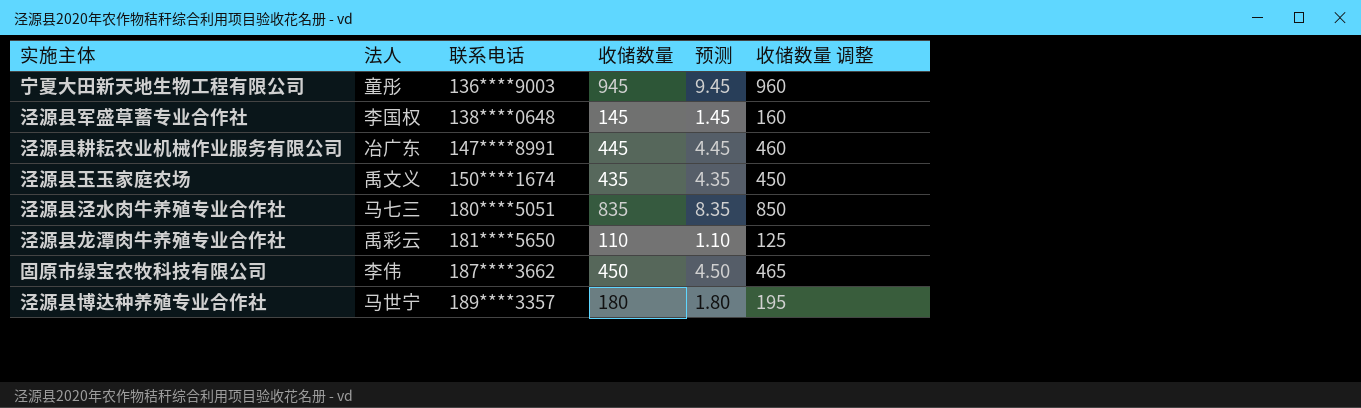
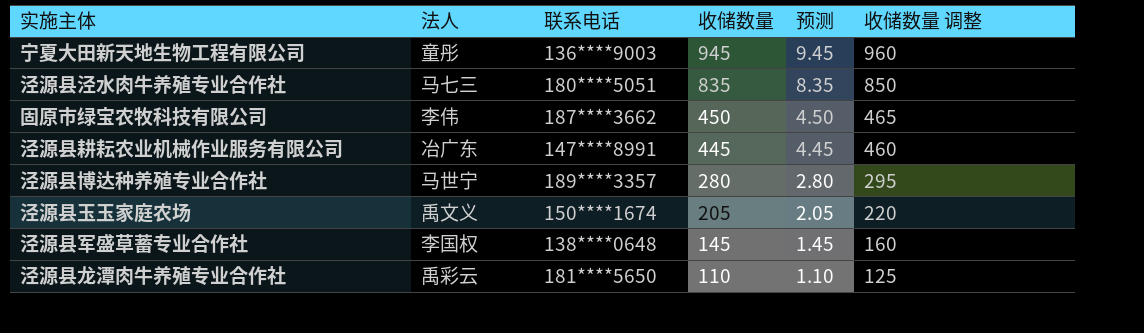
row order: 联系电话 ascending -> 收储数量 descending
泾源县博达种养殖专业合作社 | 收储数量: 180 -> 280
泾源县博达种养殖专业合作社 | 预测: 1.80 -> 2.80
泾源县博达种养殖专业合作社 | 收储数量 调整: 195 -> 295
泾源县玉玉家庭农场 | 收储数量: 435 -> 205
泾源县玉玉家庭农场 | 预测: 4.35 -> 2.05
泾源县玉玉家庭农场 | 收储数量 调整: 450 -> 220

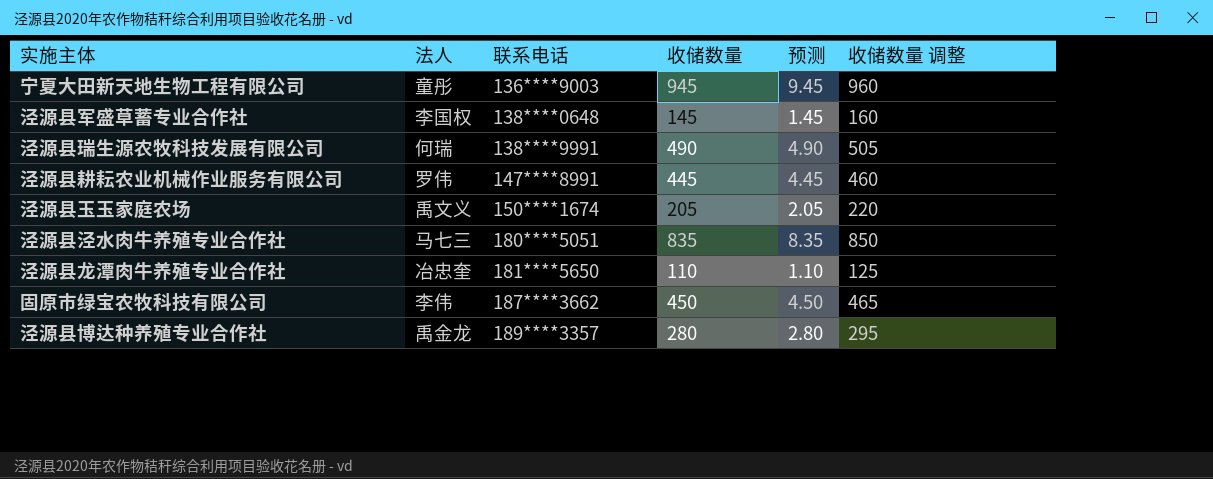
row order: 收储数量 descending -> 联系电话 ascending
row 泾源县瑞生源农牧科技发展有限公司: none -> 何瑞 | 138****9991 | 490 | 4.90 | 505
泾源县耕耘农业机械作业服务有限公司 | 法人: 冶广东 -> 罗伟
泾源县龙潭肉牛养殖专业合作社 | 法人: 禹彩云 -> 冶忠奎
泾源县博达种养殖专业合作社 | 法人: 马世宁 -> 禹金龙

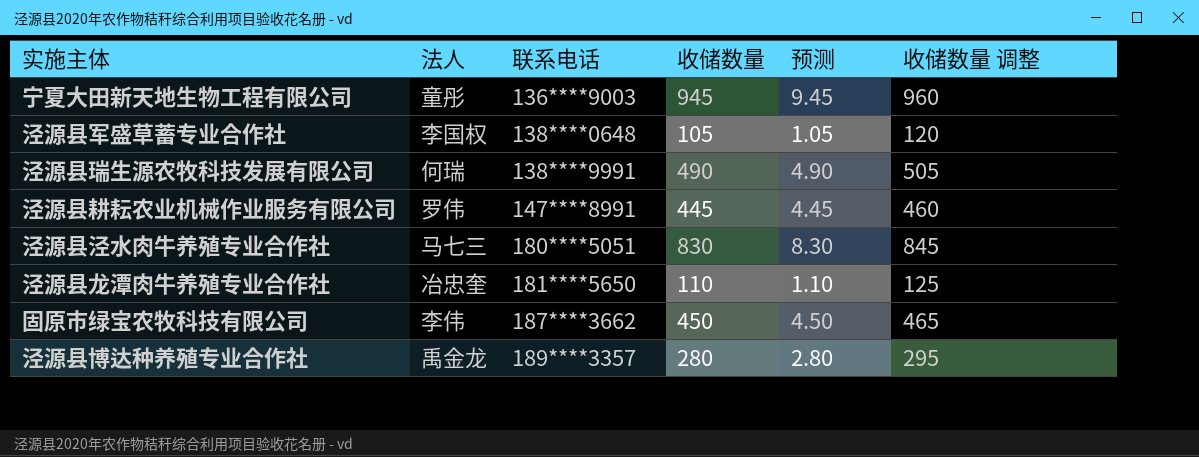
row 泾源县玉玉家庭农场: 禹文义 | 150****1674 | 205 | 2.05 | 220 -> none
泾源县军盛草蓄专业合作社 | 收储数量: 145 -> 105
泾源县军盛草蓄专业合作社 | 预测: 1.45 -> 1.05
泾源县军盛草蓄专业合作社 | 收储数量 调整: 160 -> 120
泾源县泾水肉牛养殖专业合作社 | 收储数量: 835 -> 830
泾源县泾水肉牛养殖专业合作社 | 预测: 8.35 -> 8.30
泾源县泾水肉牛养殖专业合作社 | 收储数量 调整: 850 -> 845

